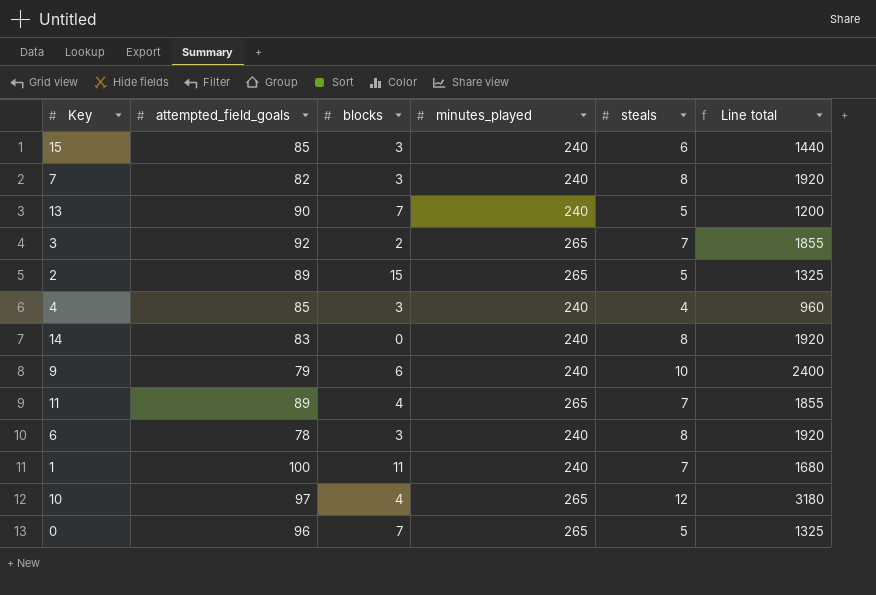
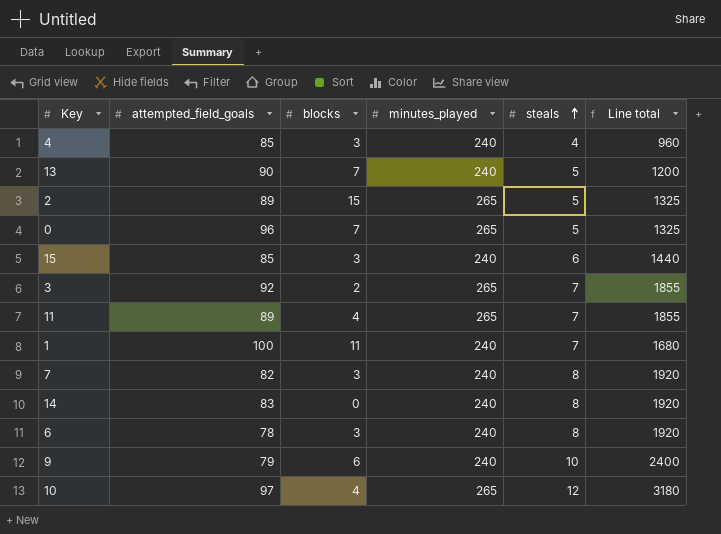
row order: none -> steals ascending

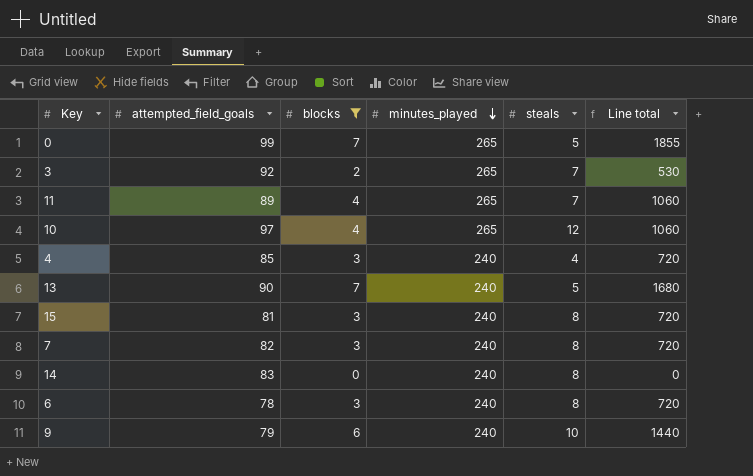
filter: none -> blocks <= 7
row order: steals ascending -> minutes_played descending
column Line total | formula: [minutes_played] * [steals] -> [blocks] * [minutes_played]
0 | attempted_field_goals: 96 -> 99
15 | attempted_field_goals: 85 -> 81
15 | steals: 6 -> 8

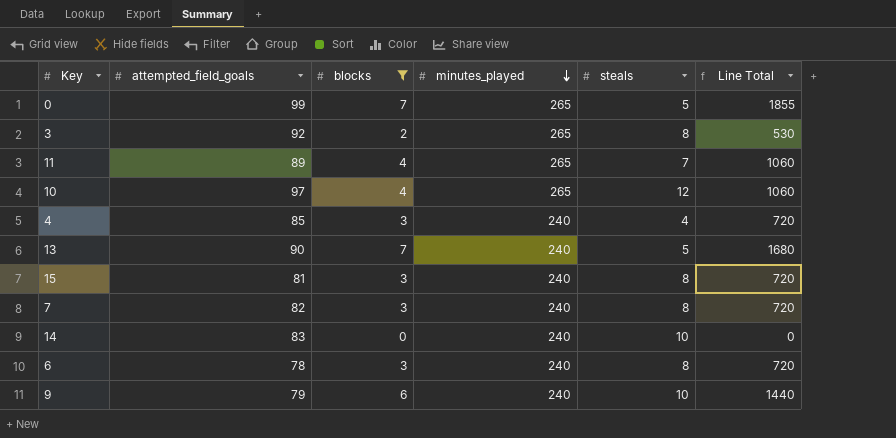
column name: Line total -> Line Total
3 | steals: 7 -> 8
14 | steals: 8 -> 10

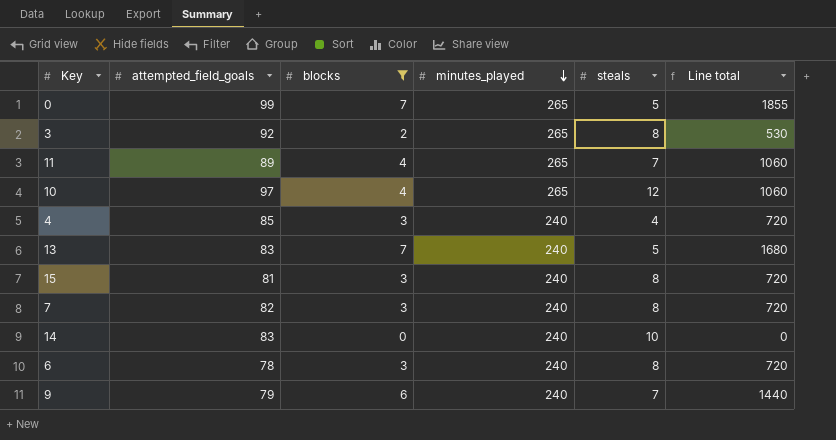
column name: Line Total -> Line total
13 | attempted_field_goals: 90 -> 83
9 | steals: 10 -> 7

